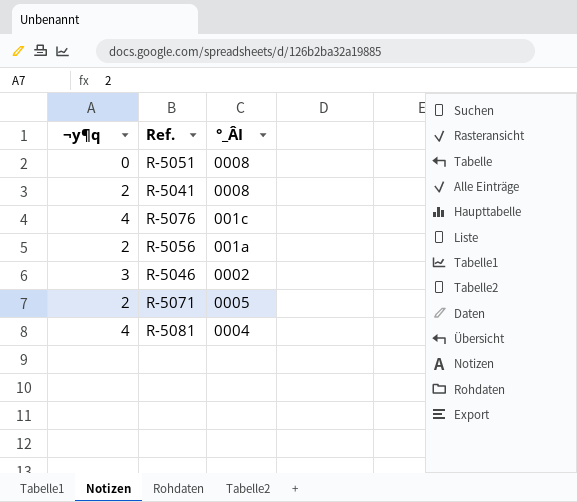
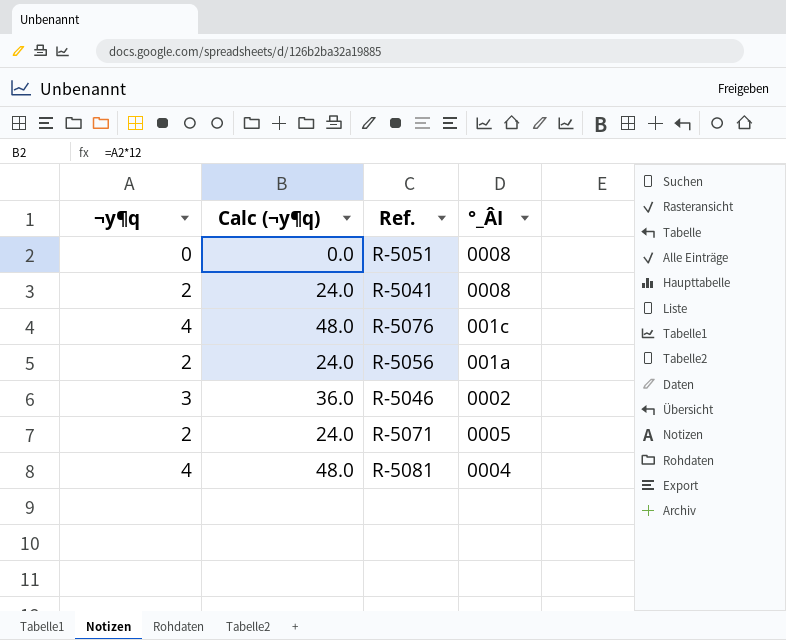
column Calc (¬y¶q) | formula: none -> [¬y¶q] * 12

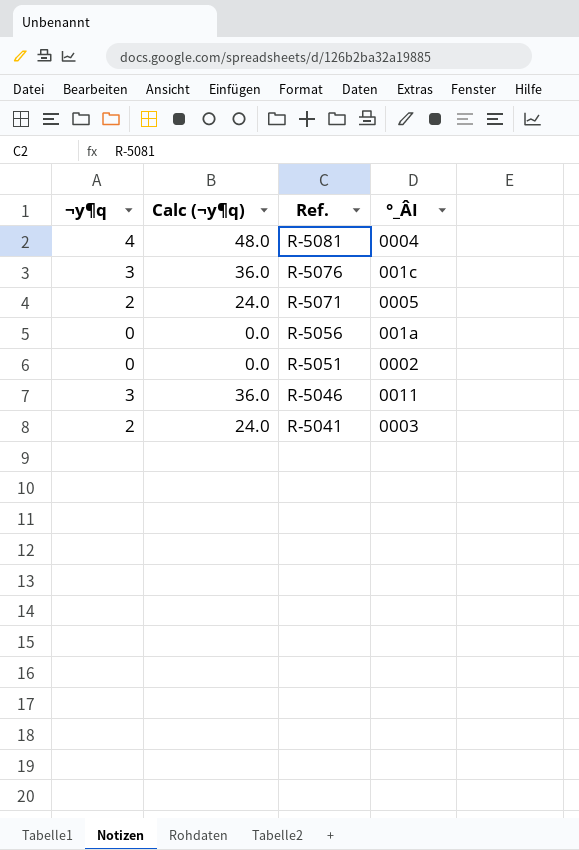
row order: none -> Ref. descending
R-5076 | ¬y¶q: 4 -> 3
R-5076 | Calc (¬y¶q): 48.0 -> 36.0
R-5056 | ¬y¶q: 2 -> 0
R-5056 | Calc (¬y¶q): 24.0 -> 0.0
R-5051 | °_ÂI: 0008 -> 0002
R-5046 | °_ÂI: 0002 -> 0011
R-5041 | °_ÂI: 0008 -> 0003

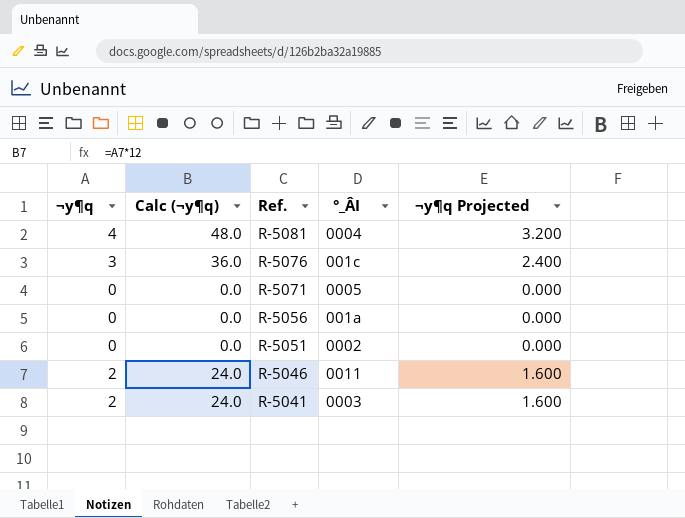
column ¬y¶q Projected | formula: none -> [¬y¶q] * 0.8
R-5071 | ¬y¶q: 2 -> 0
R-5071 | Calc (¬y¶q): 24.0 -> 0.0
R-5046 | ¬y¶q: 3 -> 2
R-5046 | Calc (¬y¶q): 36.0 -> 24.0

